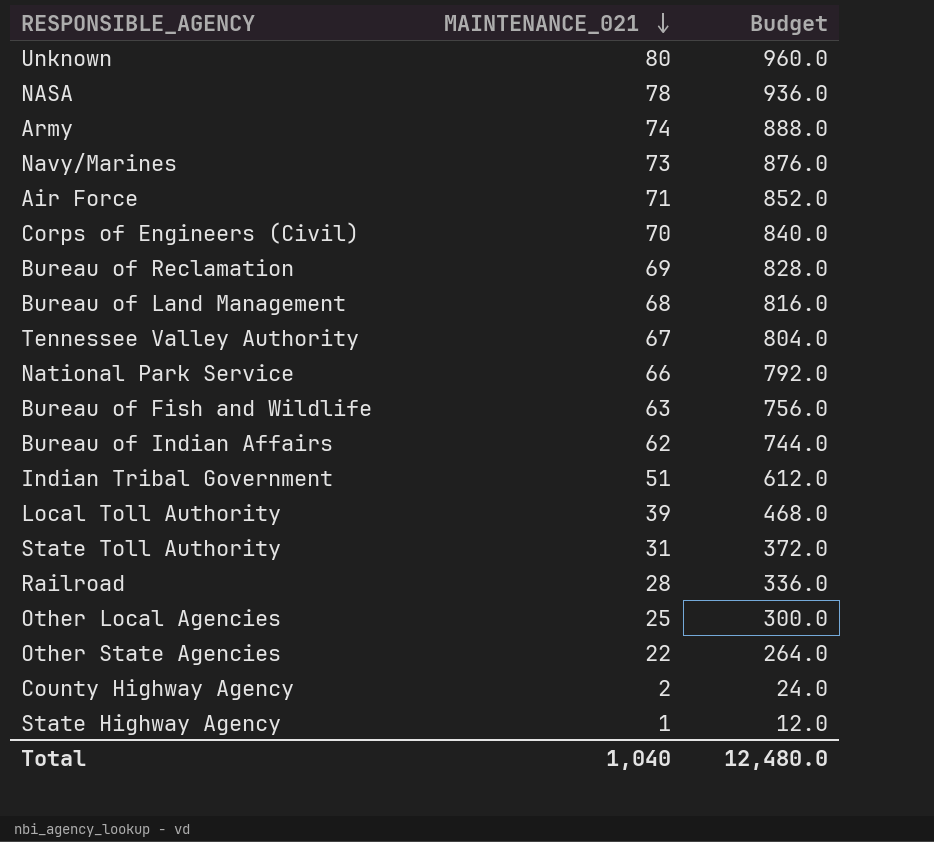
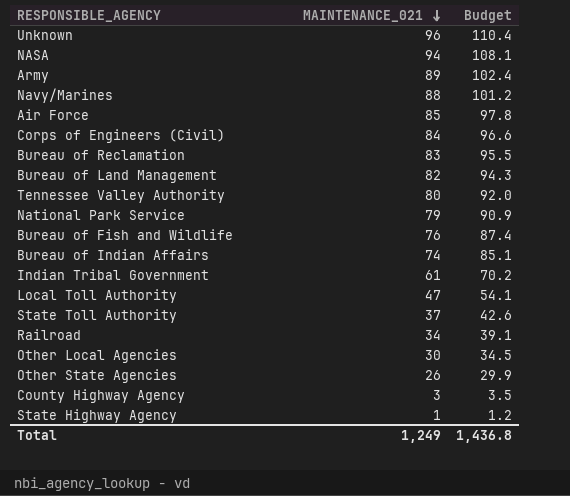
column Budget | formula: [MAINTENANCE_021] * 12 -> [MAINTENANCE_021] * 1.15
Unknown | MAINTENANCE_021: 80 -> 96
NASA | MAINTENANCE_021: 78 -> 94
Army | MAINTENANCE_021: 74 -> 89
Navy/Marines | MAINTENANCE_021: 73 -> 88
Air Force | MAINTENANCE_021: 71 -> 85
Corps of Engineers (Civil) | MAINTENANCE_021: 70 -> 84
Bureau of Reclamation | MAINTENANCE_021: 69 -> 83
Bureau of Land Management | MAINTENANCE_021: 68 -> 82
Tennessee Valley Authority | MAINTENANCE_021: 67 -> 80
National Park Service | MAINTENANCE_021: 66 -> 79
Bureau of Fish and Wildlife | MAINTENANCE_021: 63 -> 76
Bureau of Indian Affairs | MAINTENANCE_021: 62 -> 74
Indian Tribal Government | MAINTENANCE_021: 51 -> 61
Local Toll Authority | MAINTENANCE_021: 39 -> 47
State Toll Authority | MAINTENANCE_021: 31 -> 37
Railroad | MAINTENANCE_021: 28 -> 34
Other Local Agencies | MAINTENANCE_021: 25 -> 30
Other State Agencies | MAINTENANCE_021: 22 -> 26
County Highway Agency | MAINTENANCE_021: 2 -> 3
Total | MAINTENANCE_021: 1,040 -> 1,249
Total | Budget: 12,480.0 -> 1,436.8

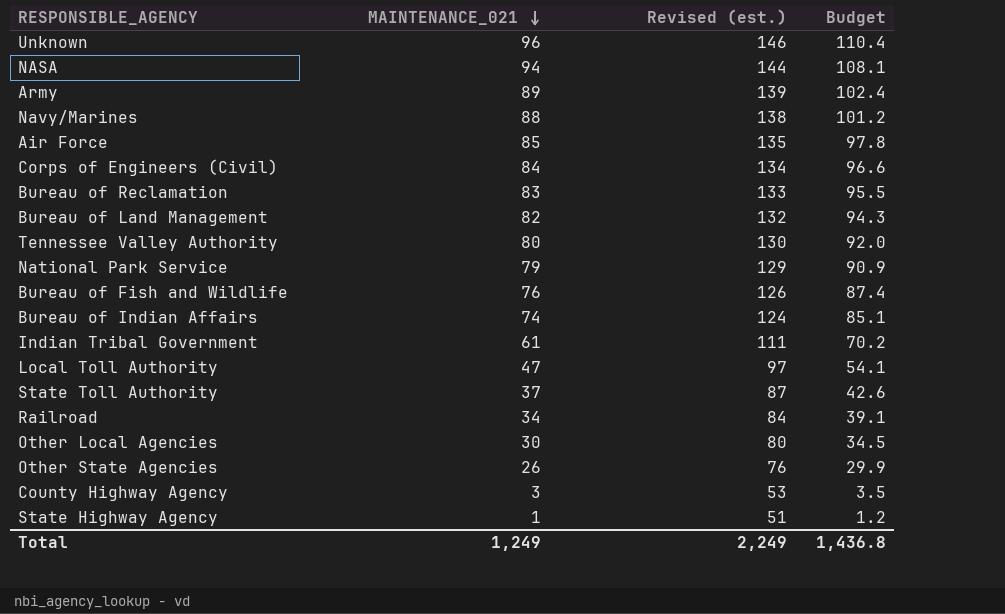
column Revised (est.) | formula: none -> [MAINTENANCE_021] + 50

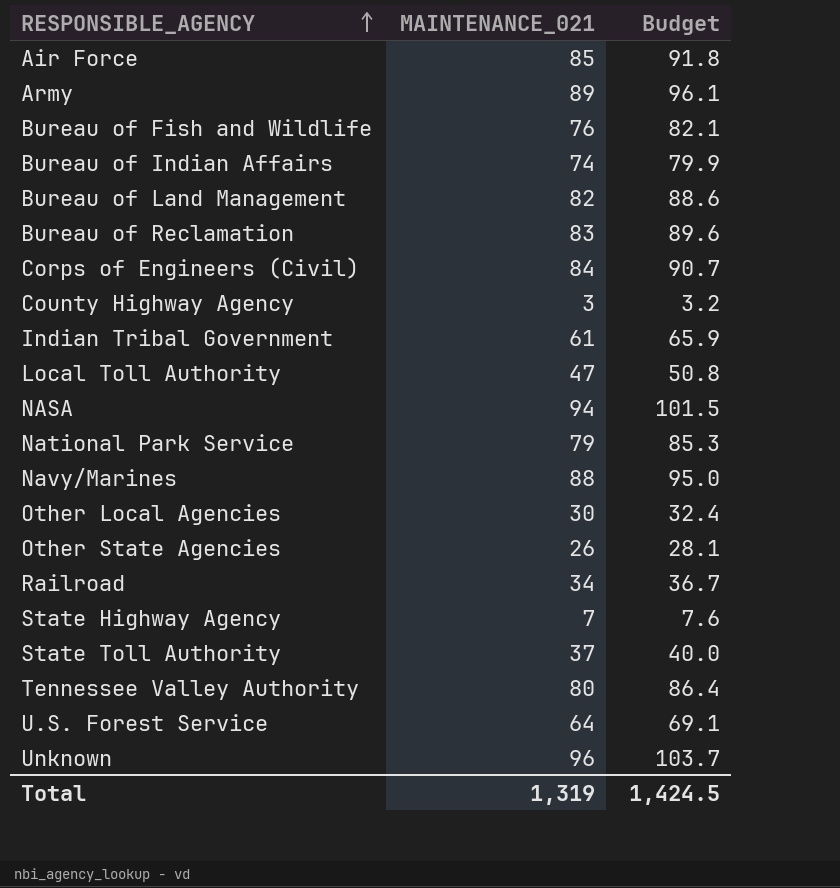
row order: MAINTENANCE_021 descending -> RESPONSIBLE_AGENCY ascending
column Revised (est.) | formula: [MAINTENANCE_021] + 50 -> none
column Budget | formula: [MAINTENANCE_021] * 1.15 -> [MAINTENANCE_021] * 1.08
State Highway Agency | MAINTENANCE_021: 1 -> 7
row U.S. Forest Service: none -> 64 | 69.1
Total | MAINTENANCE_021: 1,249 -> 1,319
Total | Budget: 1,436.8 -> 1,424.5

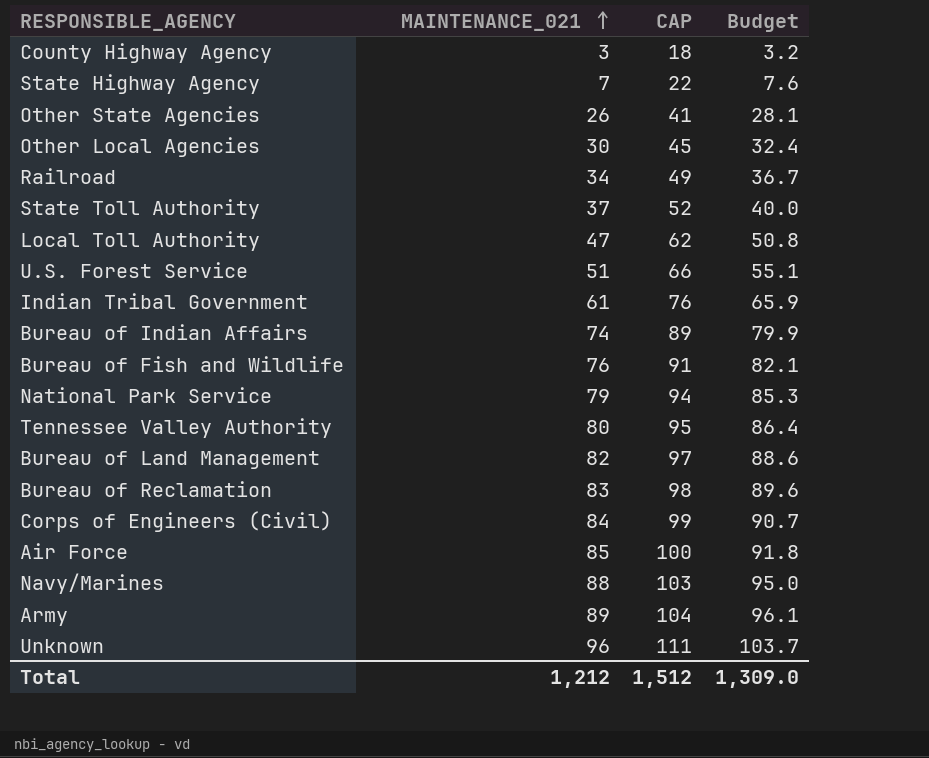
row order: RESPONSIBLE_AGENCY ascending -> MAINTENANCE_021 ascending
column CAP | formula: none -> [MAINTENANCE_021] + 15
row NASA: 94 | 101.5 -> none
U.S. Forest Service | MAINTENANCE_021: 64 -> 51
U.S. Forest Service | Budget: 69.1 -> 55.1
Total | MAINTENANCE_021: 1,319 -> 1,212
Total | Budget: 1,424.5 -> 1,309.0

